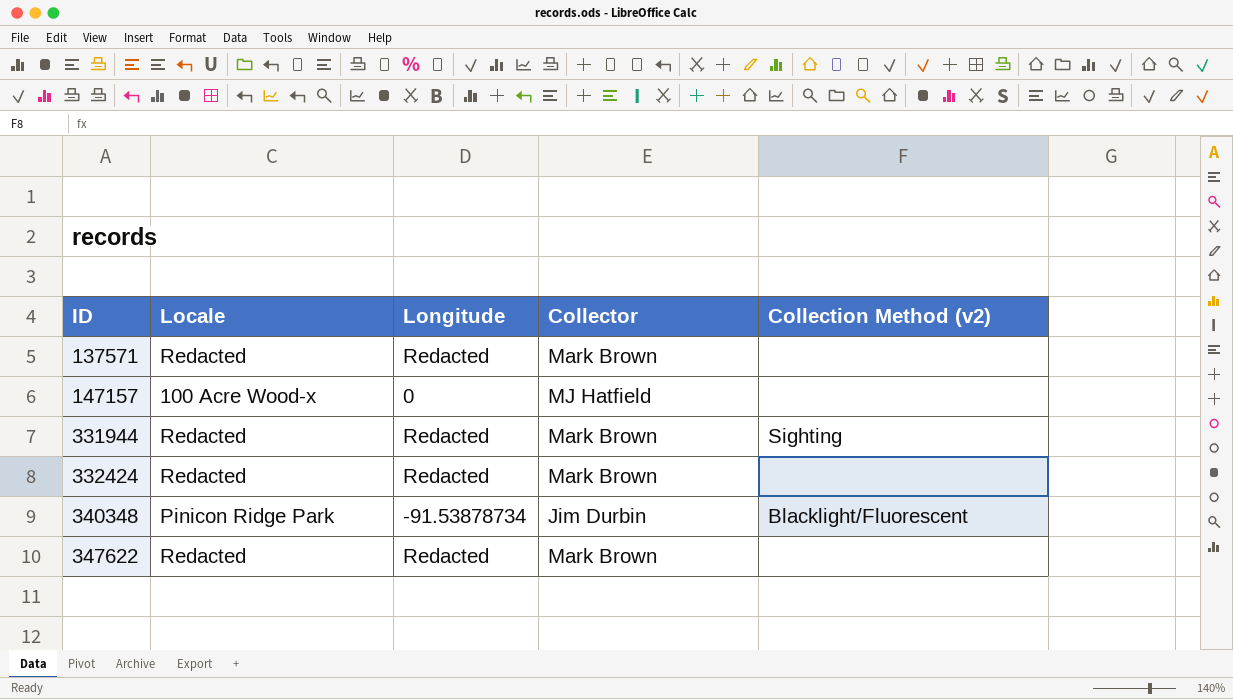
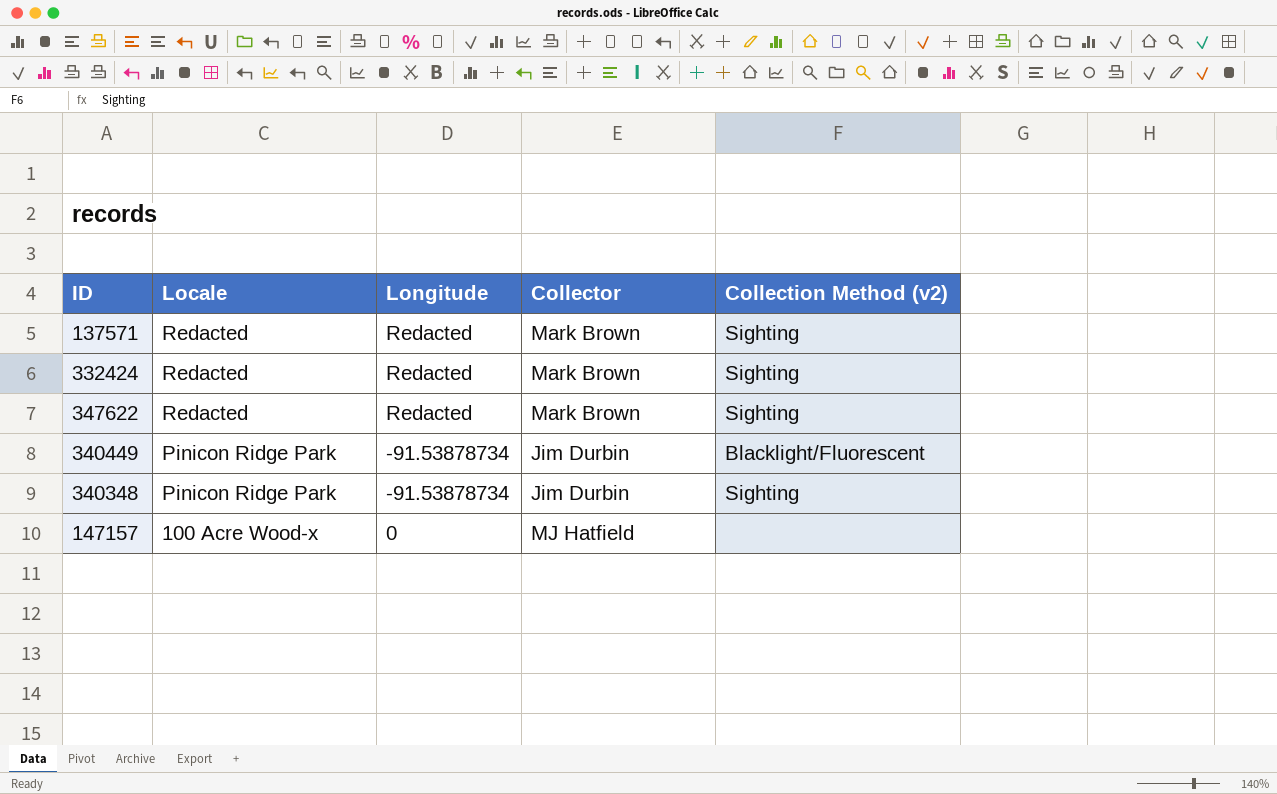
row order: ID ascending -> Locale descending
row 331944: Redacted | Redacted | Mark Brown | Sighting -> none
137571 | Collection Method (v2): none -> Sighting
332424 | Collection Method (v2): none -> Sighting
347622 | Collection Method (v2): none -> Sighting
row 340449: none -> Pinicon Ridge Park | -91.53878734 | Jim Durbin | Blacklight/Fluorescent
340348 | Collection Method (v2): Blacklight/Fluorescent -> Sighting

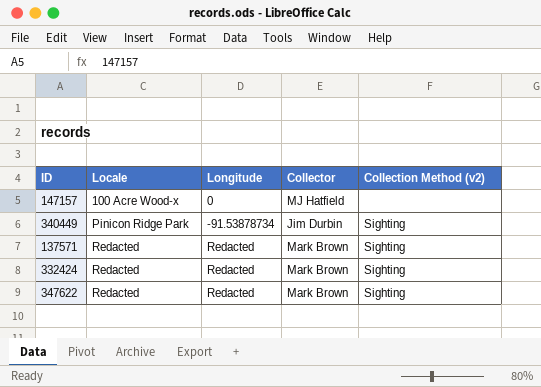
row order: Locale descending -> Locale ascending
row 340348: Pinicon Ridge Park | -91.53878734 | Jim Durbin | Sighting -> none
340449 | Collection Method (v2): Blacklight/Fluorescent -> Sighting

